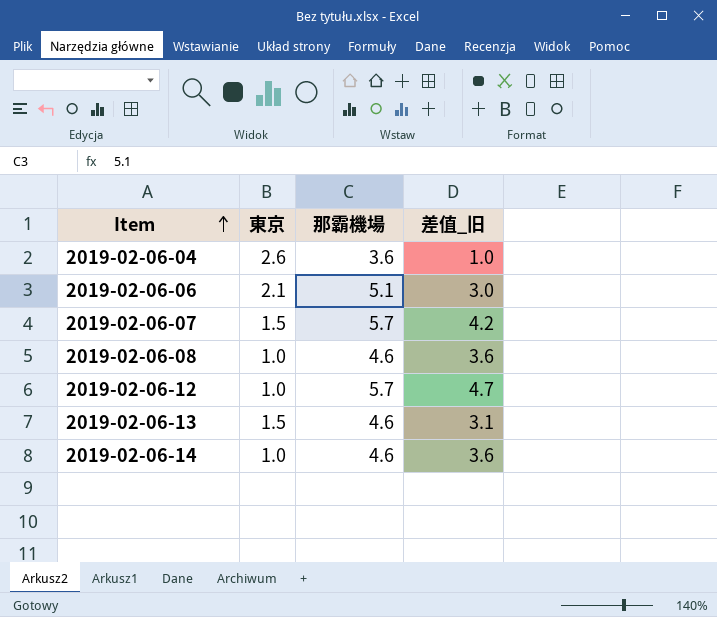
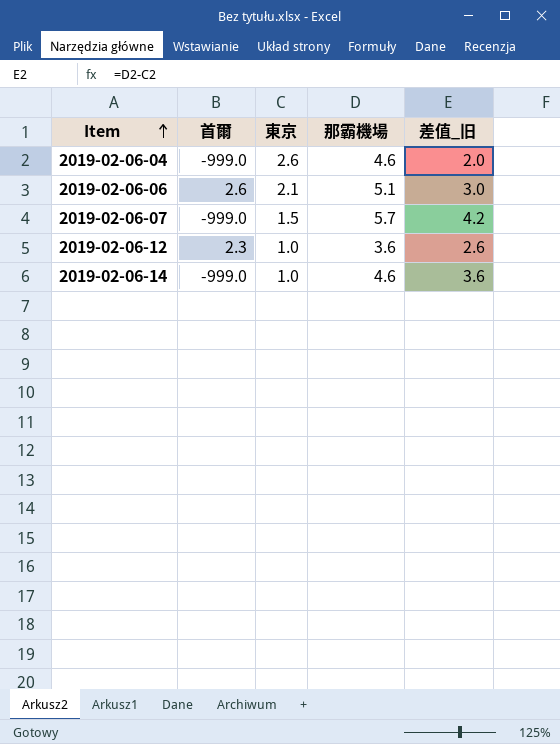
column 首爾 | position: none -> 2
row 2019-02-06-08: 1.0 | 4.6 | 3.6 -> none
row 2019-02-06-13: 1.5 | 4.6 | 3.1 -> none
2019-02-06-04 | 那霸機場: 3.6 -> 4.6
2019-02-06-04 | 差值_旧: 1.0 -> 2.0
2019-02-06-12 | 那霸機場: 5.7 -> 3.6
2019-02-06-12 | 差值_旧: 4.7 -> 2.6

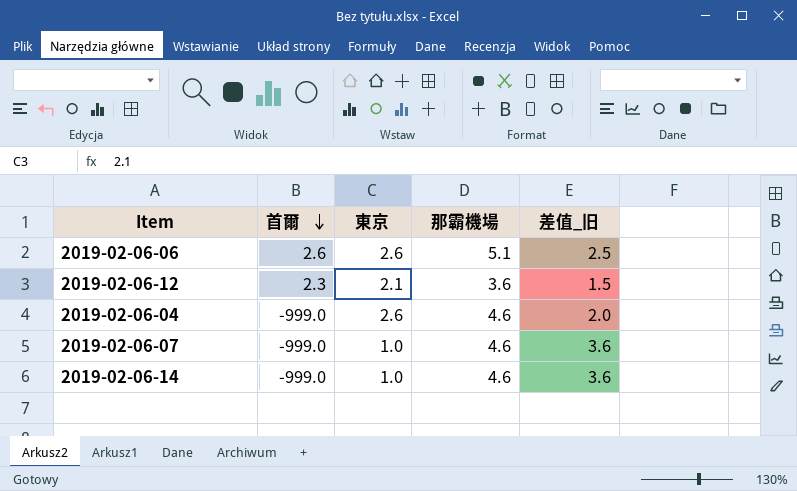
row order: Item ascending -> 首爾 descending
2019-02-06-06 | 東京: 2.1 -> 2.6
2019-02-06-06 | 差值_旧: 3.0 -> 2.5
2019-02-06-12 | 東京: 1.0 -> 2.1
2019-02-06-12 | 差值_旧: 2.6 -> 1.5
2019-02-06-07 | 東京: 1.5 -> 1.0
2019-02-06-07 | 那霸機場: 5.7 -> 4.6
2019-02-06-07 | 差值_旧: 4.2 -> 3.6

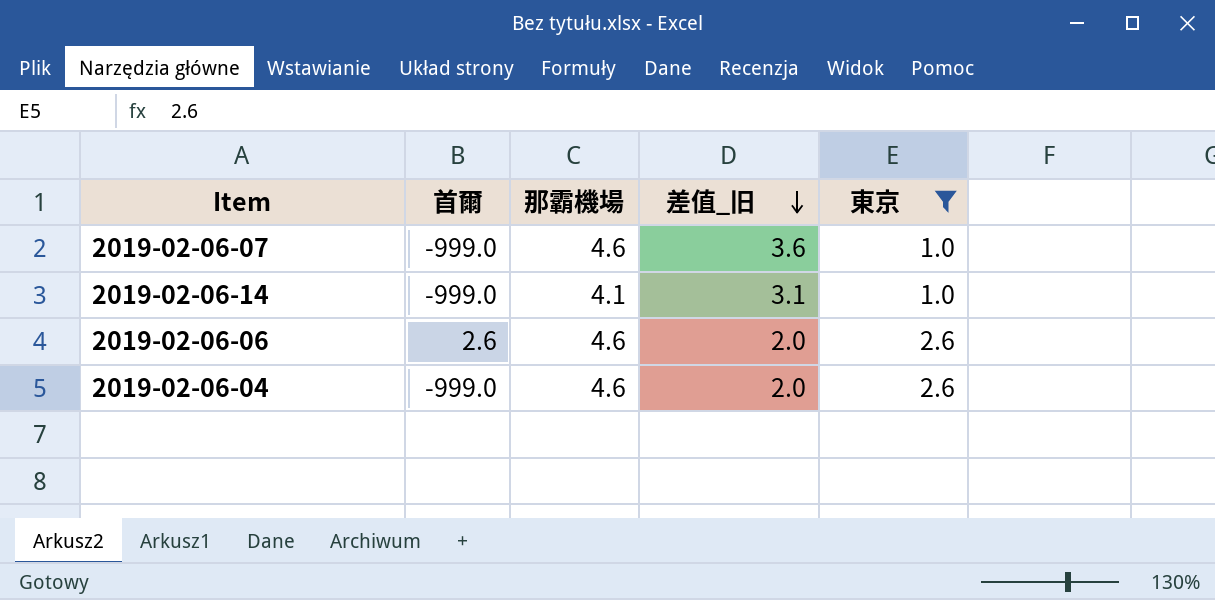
filter: none -> 東京 != 2.1
row order: 首爾 descending -> 差值_旧 descending
column 東京 | position: 3 -> 5
2019-02-06-14 | 那霸機場: 4.6 -> 4.1
2019-02-06-14 | 差值_旧: 3.6 -> 3.1
2019-02-06-06 | 那霸機場: 5.1 -> 4.6
2019-02-06-06 | 差值_旧: 2.5 -> 2.0

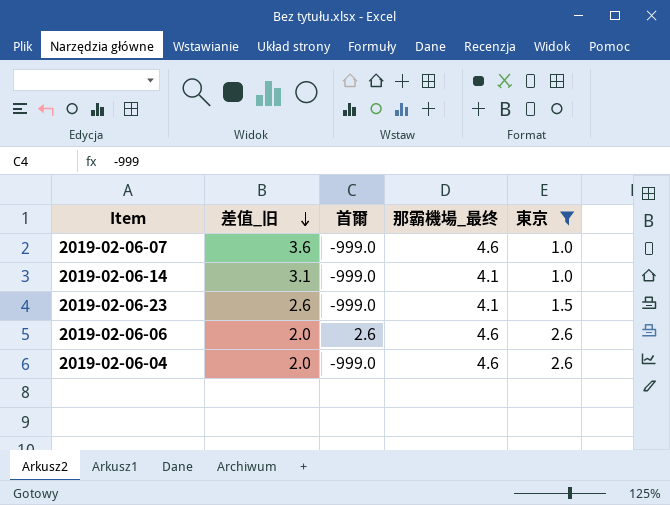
column 差值_旧 | position: 4 -> 2
column name: 那霸機場 -> 那霸機場_最终
row 2019-02-06-23: none -> 2.6 | -999.0 | 4.1 | 1.5

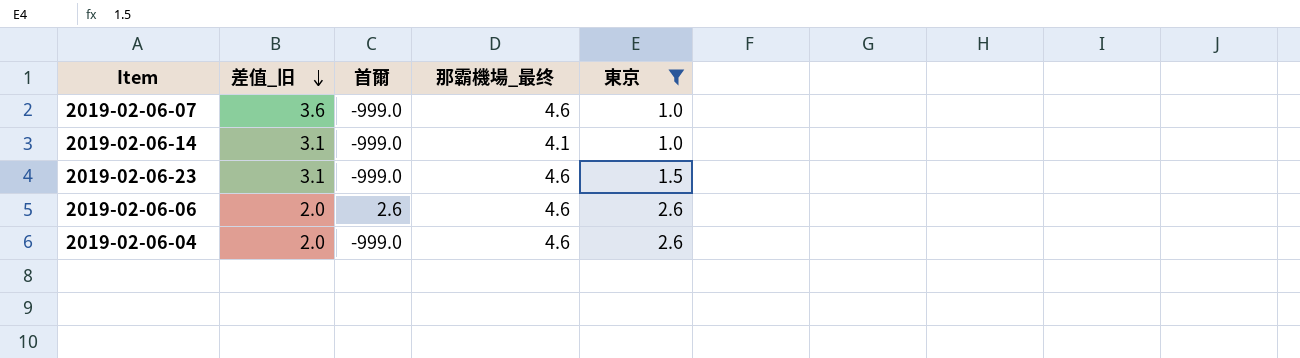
2019-02-06-23 | 差值_旧: 2.6 -> 3.1
2019-02-06-23 | 那霸機場_最终: 4.1 -> 4.6

